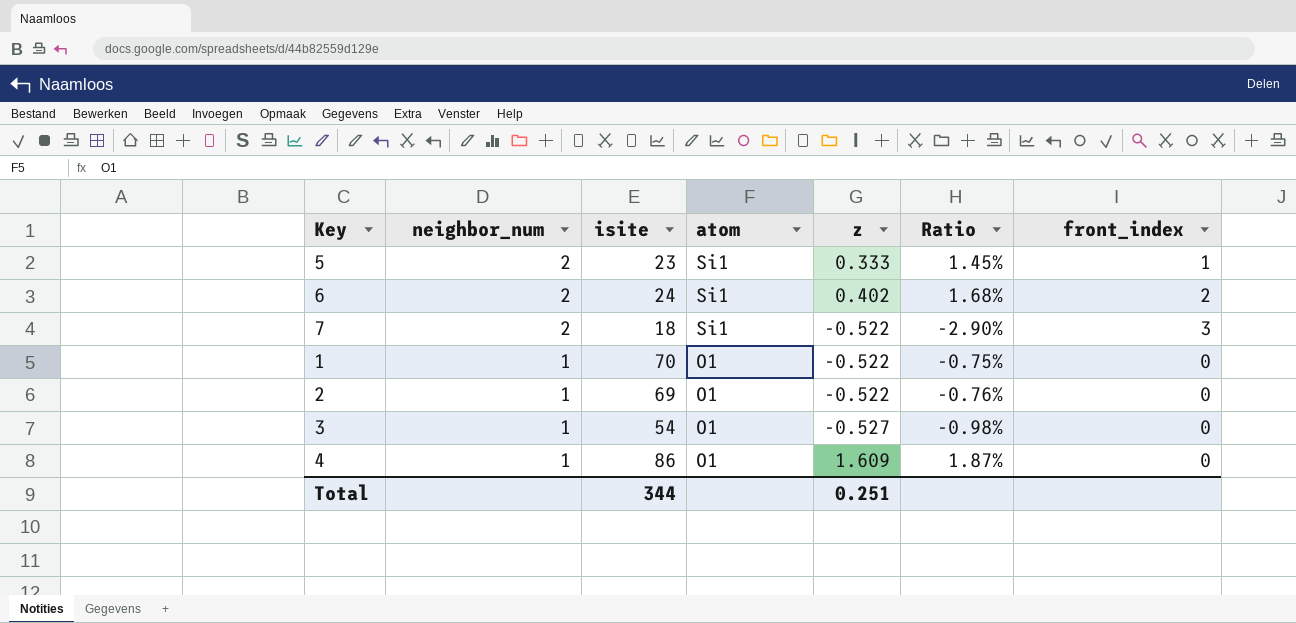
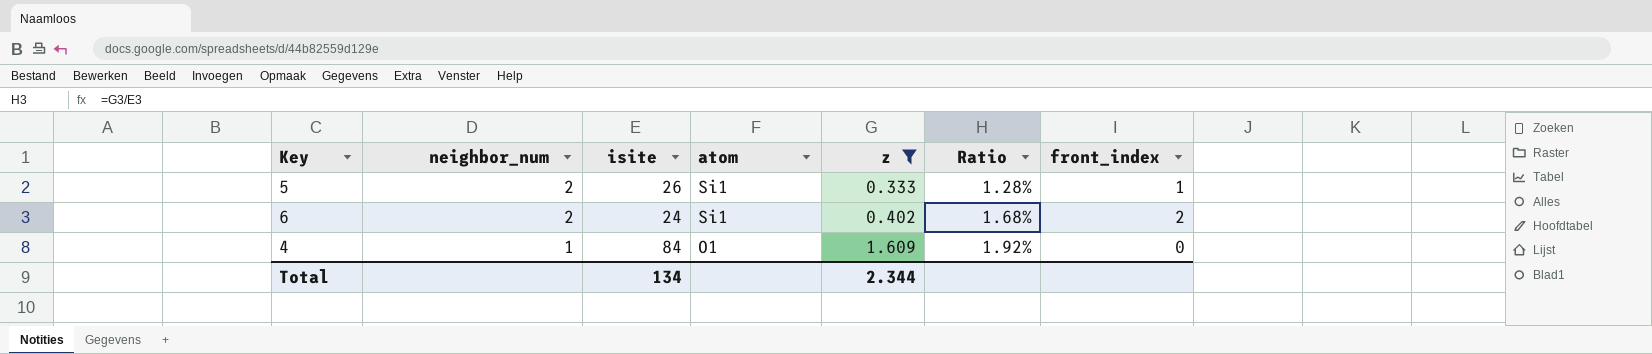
filter: none -> z >= 0.333
5 | isite: 23 -> 26
5 | Ratio: 1.45% -> 1.28%
4 | isite: 86 -> 84
4 | Ratio: 1.87% -> 1.92%
Total | isite: 344 -> 134
Total | z: 0.251 -> 2.344

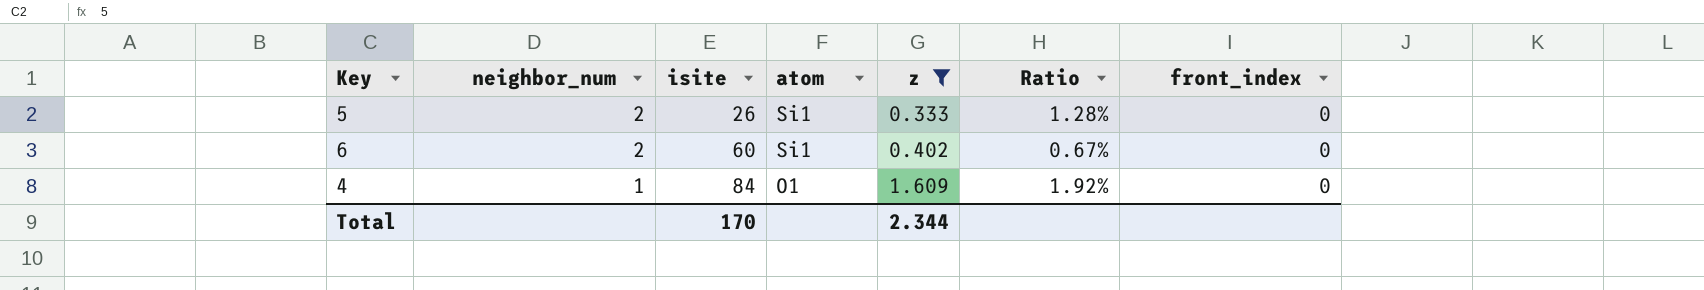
5 | front_index: 1 -> 0
6 | isite: 24 -> 60
6 | Ratio: 1.68% -> 0.67%
6 | front_index: 2 -> 0
Total | isite: 134 -> 170

